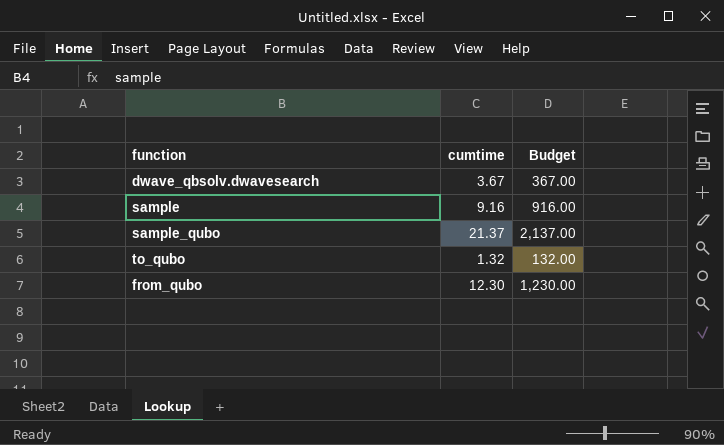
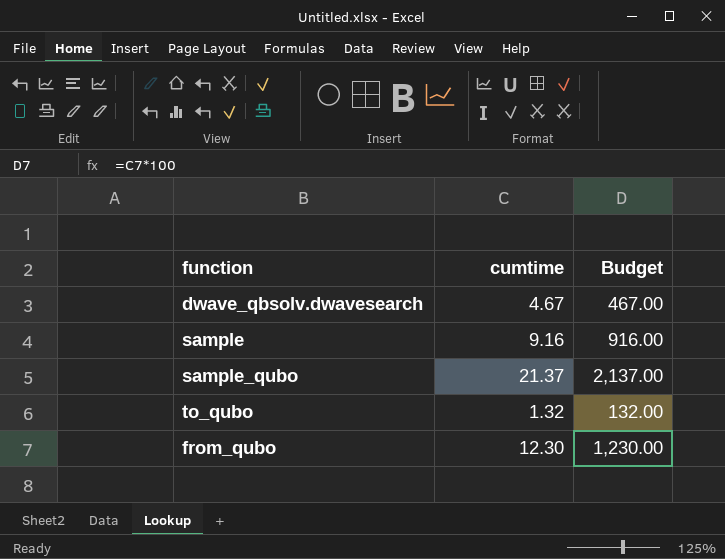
dwave_qbsolv.dwavesearch | cumtime: 3.67 -> 4.67
dwave_qbsolv.dwavesearch | Budget: 367.00 -> 467.00

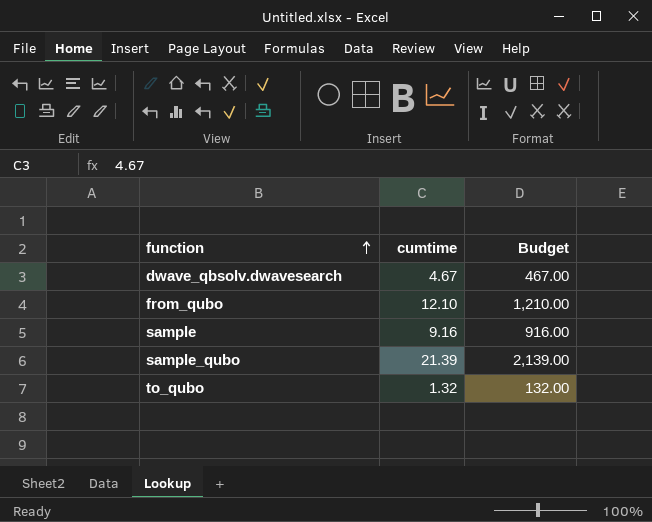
row order: none -> function ascending
from_qubo | cumtime: 12.30 -> 12.10
from_qubo | Budget: 1,230.00 -> 1,210.00
sample_qubo | cumtime: 21.37 -> 21.39
sample_qubo | Budget: 2,137.00 -> 2,139.00

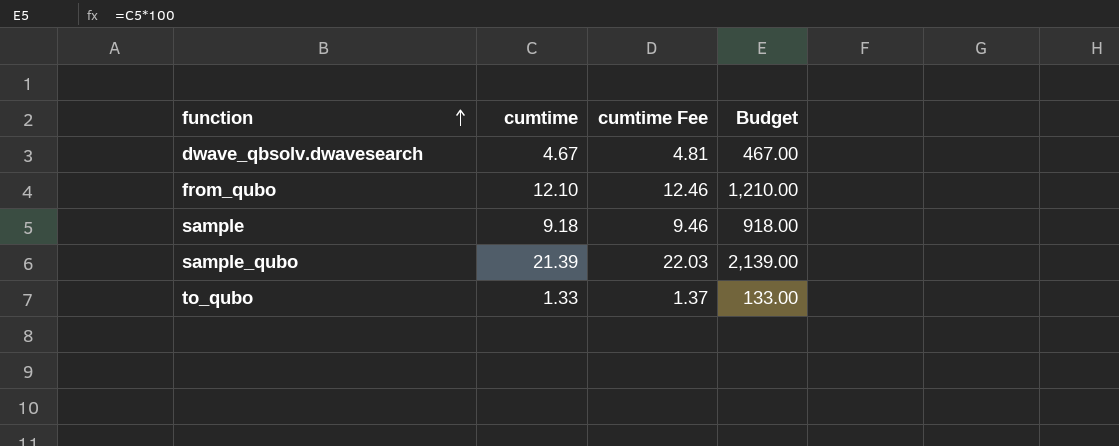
column cumtime Fee | formula: none -> [cumtime] * 1.03
sample | cumtime: 9.16 -> 9.18
sample | Budget: 916.00 -> 918.00
to_qubo | cumtime: 1.32 -> 1.33
to_qubo | Budget: 132.00 -> 133.00

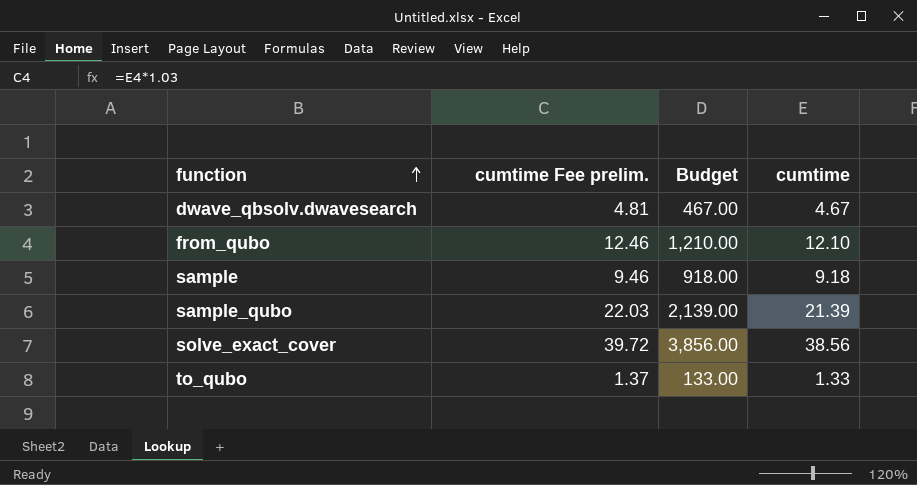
column name: cumtime Fee -> cumtime Fee prelim.
column cumtime | position: 2 -> 4
row solve_exact_cover: none -> 39.72 | 3,856.00 | 38.56

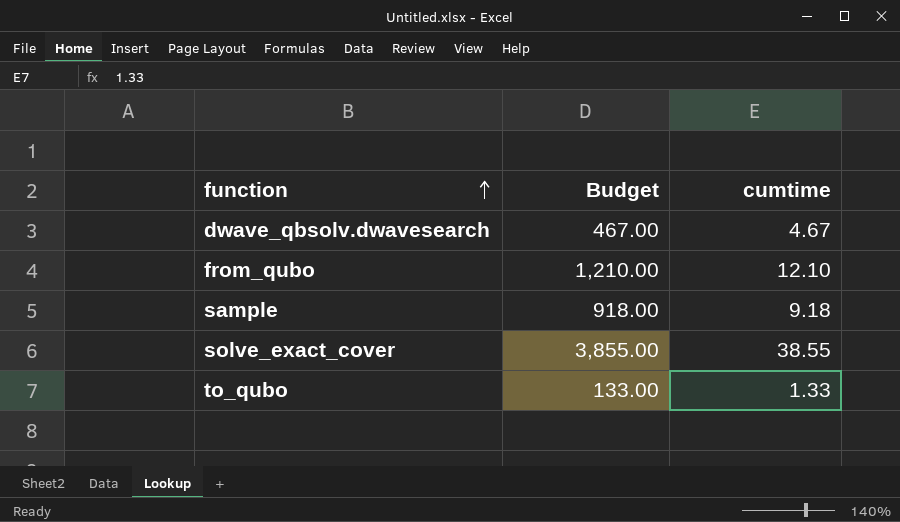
column cumtime Fee prelim. | formula: [cumtime] * 1.03 -> none
row sample_qubo: 22.03 | 2,139.00 | 21.39 -> none
solve_exact_cover | Budget: 3,856.00 -> 3,855.00
solve_exact_cover | cumtime: 38.56 -> 38.55

